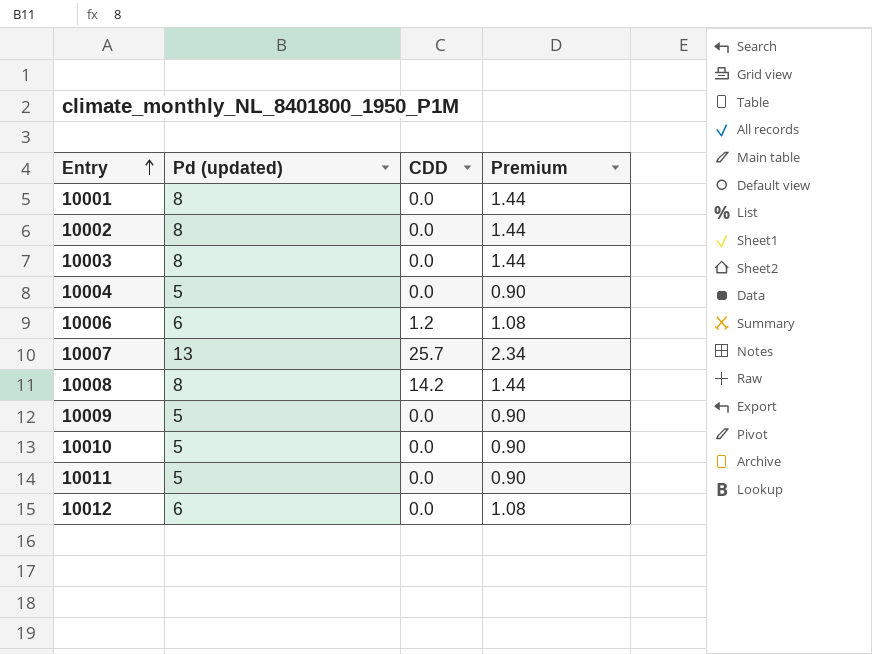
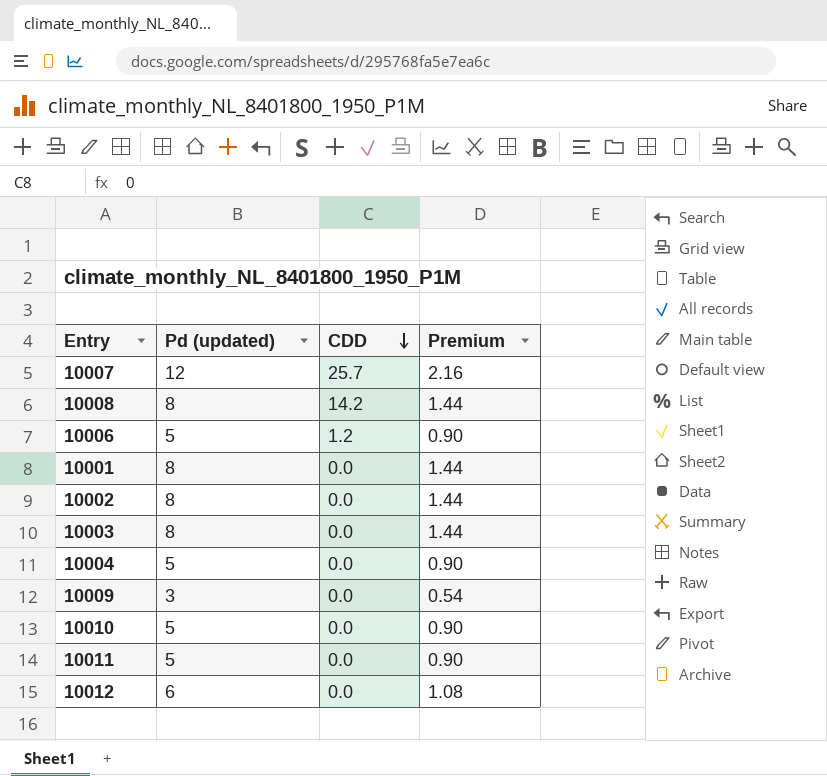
row order: Entry ascending -> CDD descending
10007 | Pd (updated): 13 -> 12
10007 | Premium: 2.34 -> 2.16
10006 | Pd (updated): 6 -> 5
10006 | Premium: 1.08 -> 0.90
10009 | Pd (updated): 5 -> 3
10009 | Premium: 0.90 -> 0.54

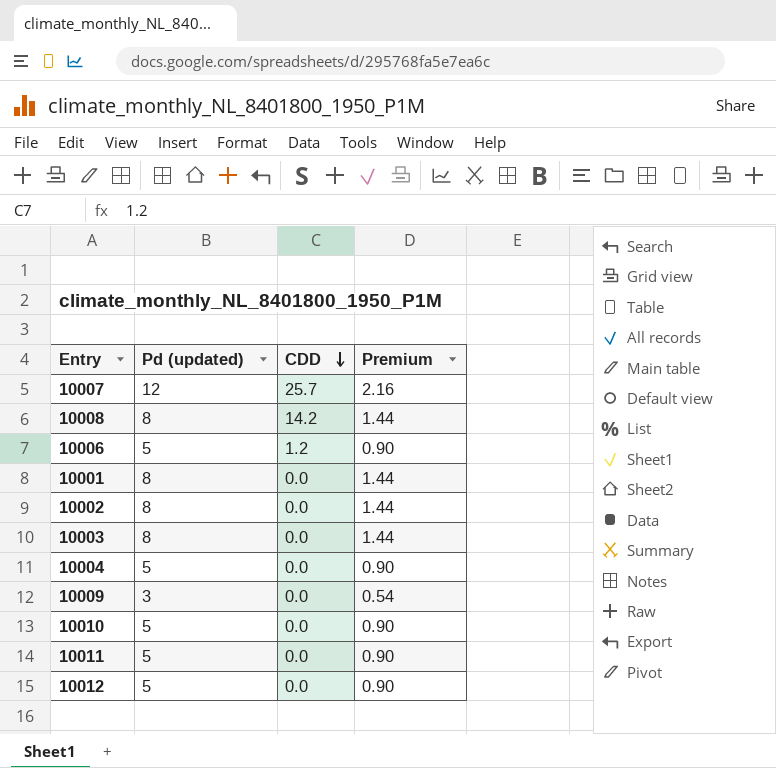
10012 | Pd (updated): 6 -> 5
10012 | Premium: 1.08 -> 0.90

